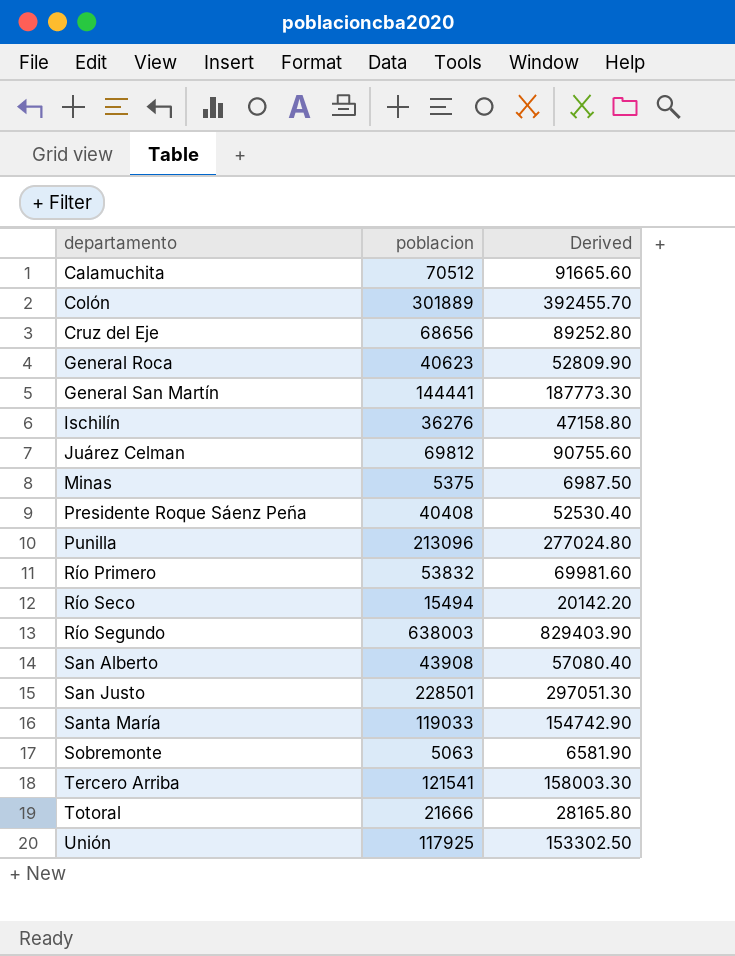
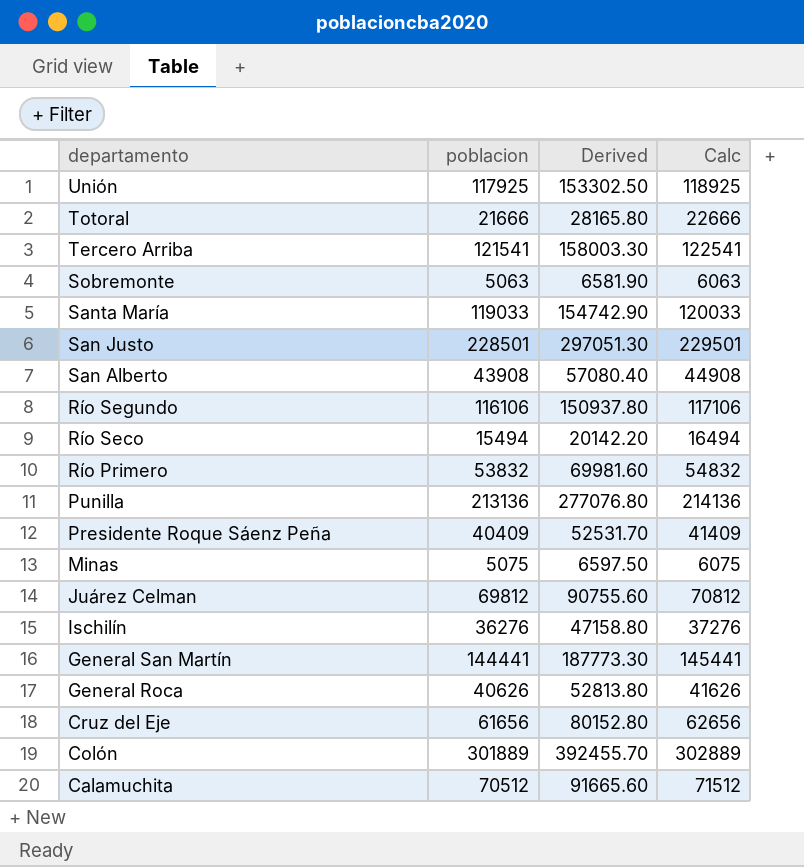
row order: departamento ascending -> departamento descending
column Calc | formula: none -> [poblacion] + 1000
Río Segundo | poblacion: 638003 -> 116106
Río Segundo | Derived: 829403.90 -> 150937.80
Punilla | poblacion: 213096 -> 213136
Punilla | Derived: 277024.80 -> 277076.80
Presidente Roque Sáenz Peña | poblacion: 40408 -> 40409
Presidente Roque Sáenz Peña | Derived: 52530.40 -> 52531.70
Minas | poblacion: 5375 -> 5075
Minas | Derived: 6987.50 -> 6597.50
General Roca | poblacion: 40623 -> 40626
General Roca | Derived: 52809.90 -> 52813.80
Cruz del Eje | poblacion: 68656 -> 61656
Cruz del Eje | Derived: 89252.80 -> 80152.80

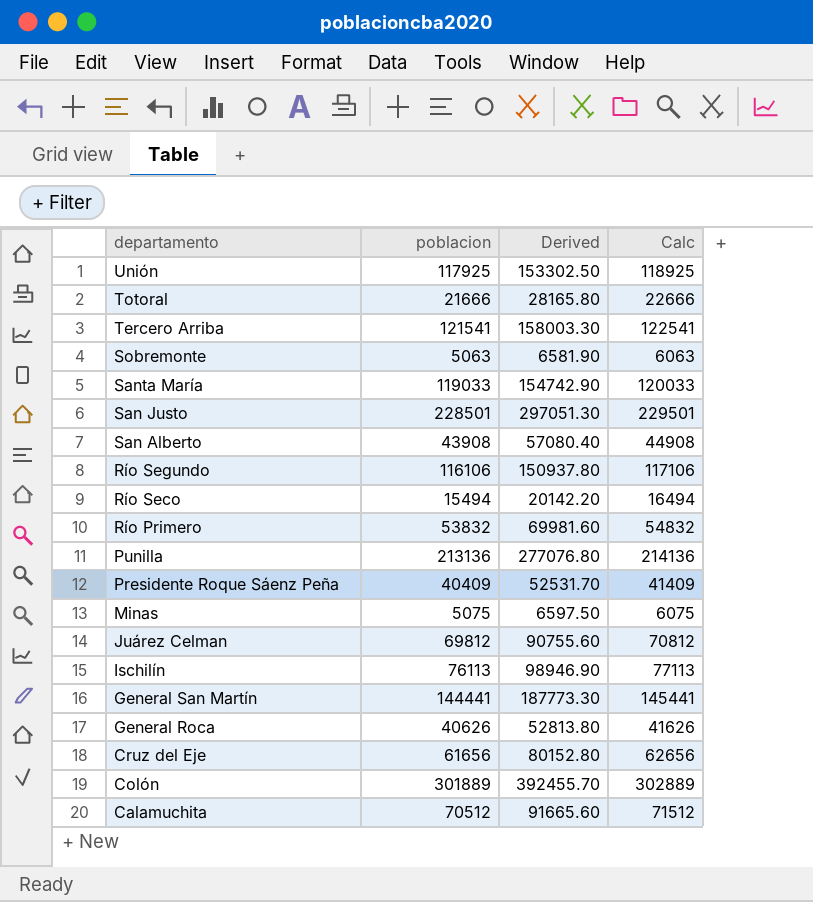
Ischilín | poblacion: 36276 -> 76113
Ischilín | Derived: 47158.80 -> 98946.90
Ischilín | Calc: 37276 -> 77113

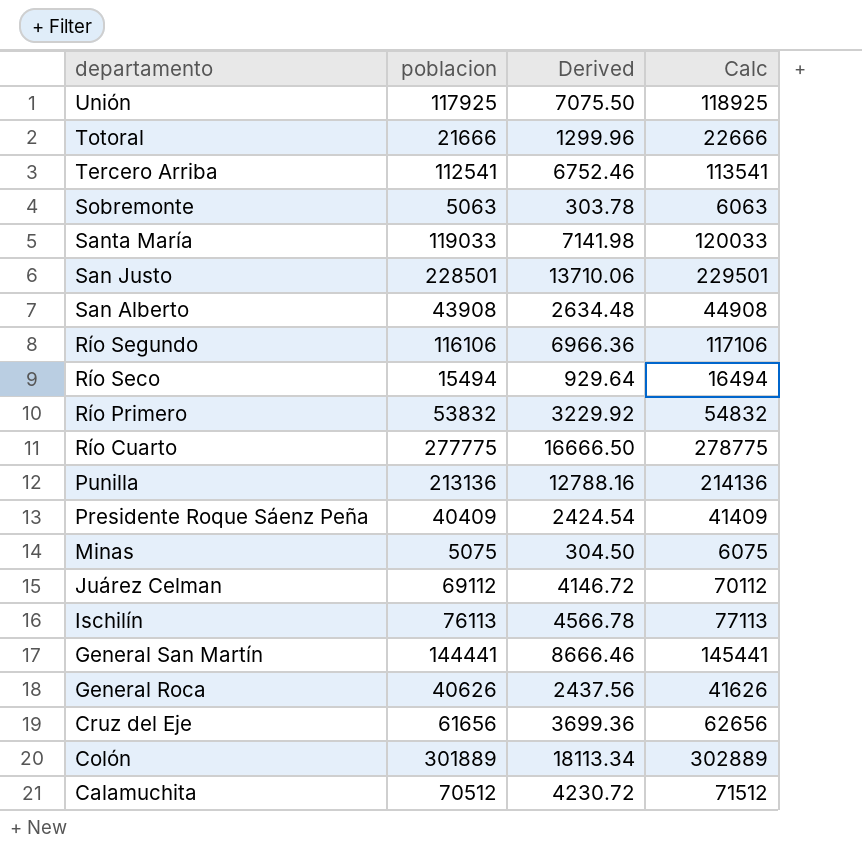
column Derived | formula: [poblacion] * 1.3 -> [poblacion] * 0.06
Tercero Arriba | poblacion: 121541 -> 112541
Tercero Arriba | Calc: 122541 -> 113541
row Río Cuarto: none -> 277775 | 16666.50 | 278775
Juárez Celman | poblacion: 69812 -> 69112
Juárez Celman | Calc: 70812 -> 70112

